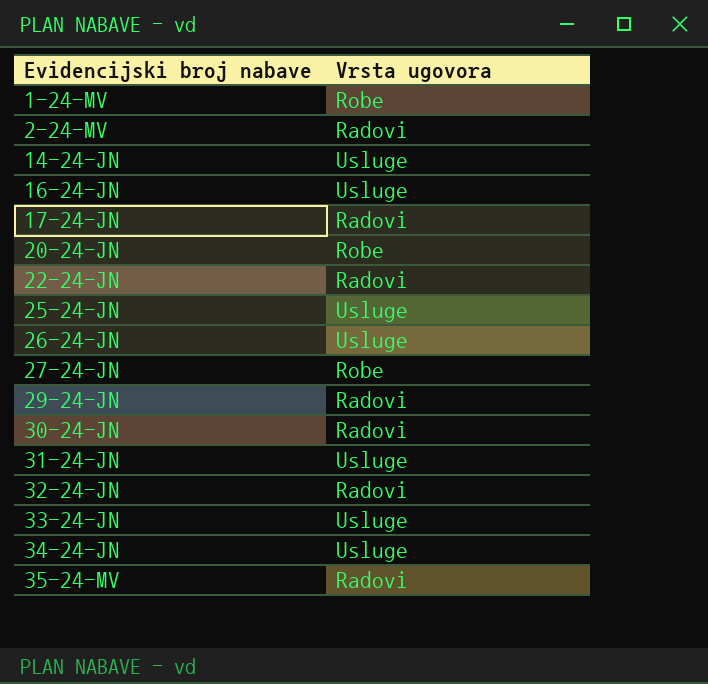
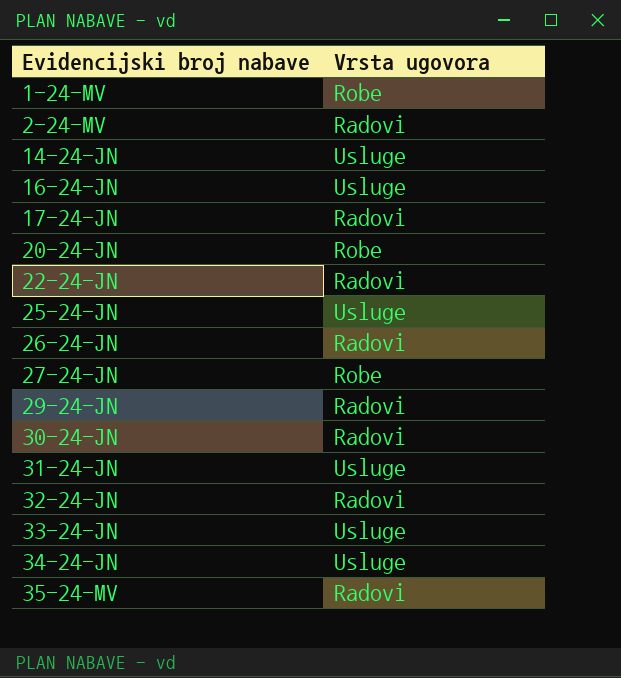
26-24-JN | Vrsta ugovora: Usluge -> Radovi

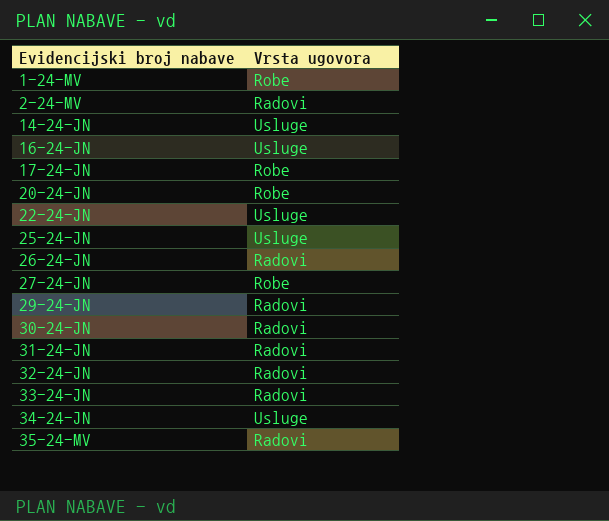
17-24-JN | Vrsta ugovora: Radovi -> Robe
22-24-JN | Vrsta ugovora: Radovi -> Usluge
31-24-JN | Vrsta ugovora: Usluge -> Radovi
33-24-JN | Vrsta ugovora: Usluge -> Radovi

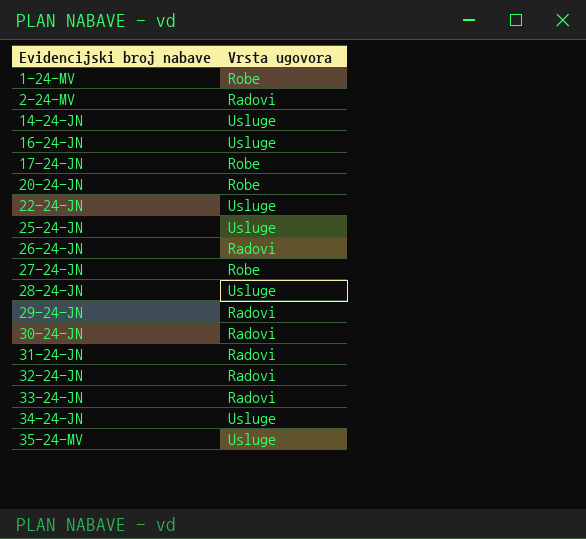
row 28-24-JN: none -> Usluge
35-24-MV | Vrsta ugovora: Radovi -> Usluge

